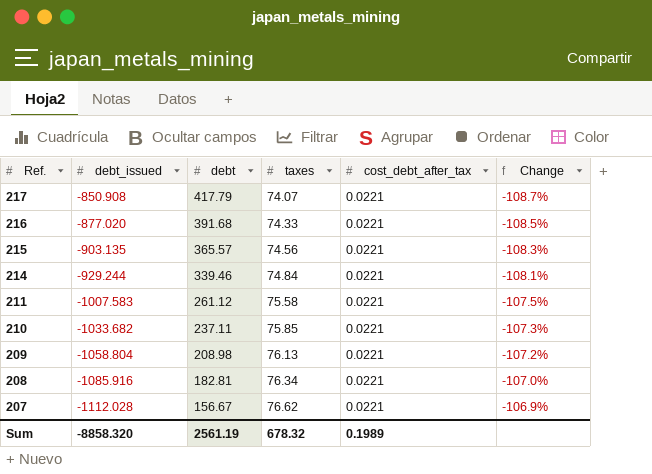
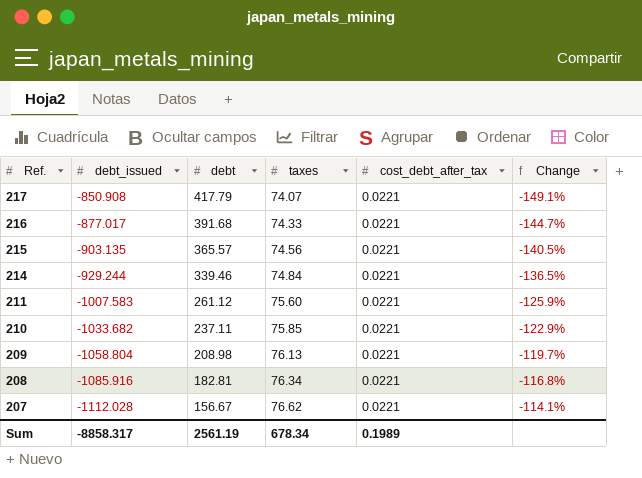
column Change | formula: ([taxes] - [debt_issued]) / [debt_issued] -> ([debt] - [debt_issued]) / [debt_issued]
216 | debt_issued: -877.020 -> -877.017
211 | taxes: 75.58 -> 75.60
Sum | debt_issued: -8858.320 -> -8858.317
Sum | taxes: 678.32 -> 678.34

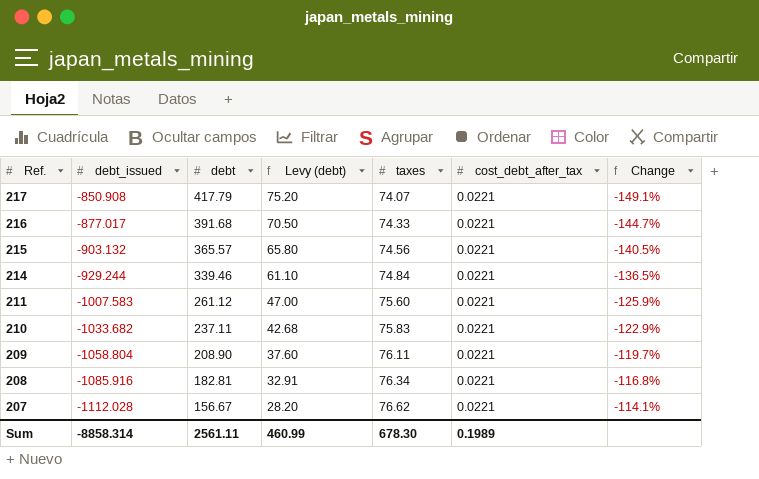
column Levy (debt) | formula: none -> [debt] * 0.18
215 | debt_issued: -903.135 -> -903.132
210 | taxes: 75.85 -> 75.83
209 | debt: 208.98 -> 208.90
209 | taxes: 76.13 -> 76.11
Sum | debt_issued: -8858.317 -> -8858.314
Sum | debt: 2561.19 -> 2561.11
Sum | taxes: 678.34 -> 678.30

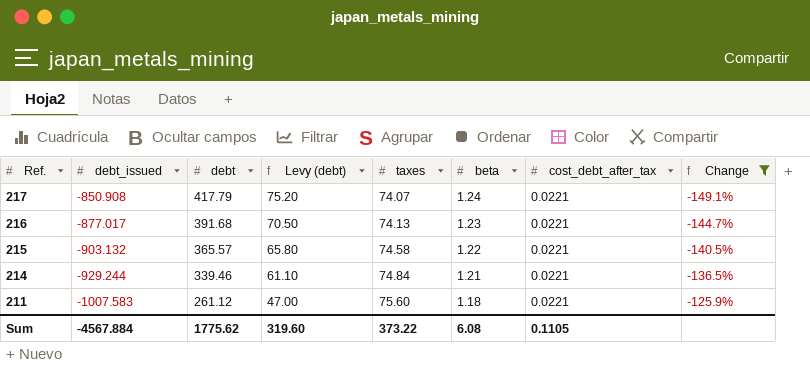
filter: none -> Change <= -125.9%
column beta | position: none -> 6
216 | taxes: 74.33 -> 74.13
215 | taxes: 74.56 -> 74.58
Sum | debt_issued: -8858.314 -> -4567.884
Sum | debt: 2561.11 -> 1775.62
Sum | Levy (debt): 460.99 -> 319.60
Sum | taxes: 678.30 -> 373.22
Sum | cost_debt_after_tax: 0.1989 -> 0.1105

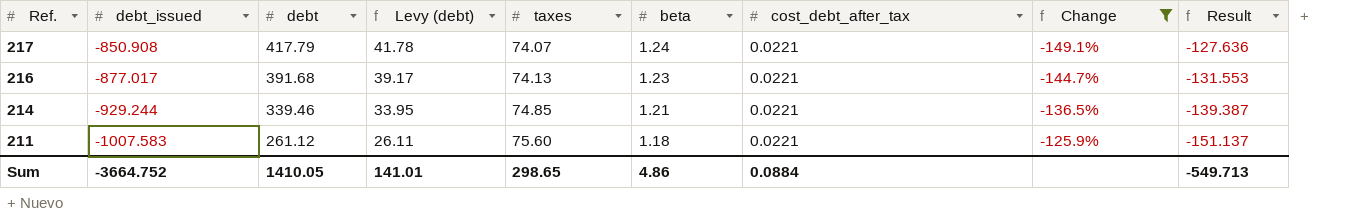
column Levy (debt) | formula: [debt] * 0.18 -> [debt] * 0.1
column Result | formula: none -> [debt_issued] * 0.15
row 215: -903.132 | 365.57 | 65.80 | 74.58 | 1.22 | 0.0221 | -140.5% -> none
214 | taxes: 74.84 -> 74.85
Sum | debt_issued: -4567.884 -> -3664.752
Sum | debt: 1775.62 -> 1410.05
Sum | Levy (debt): 319.60 -> 141.01
Sum | taxes: 373.22 -> 298.65
Sum | beta: 6.08 -> 4.86
Sum | cost_debt_after_tax: 0.1105 -> 0.0884

